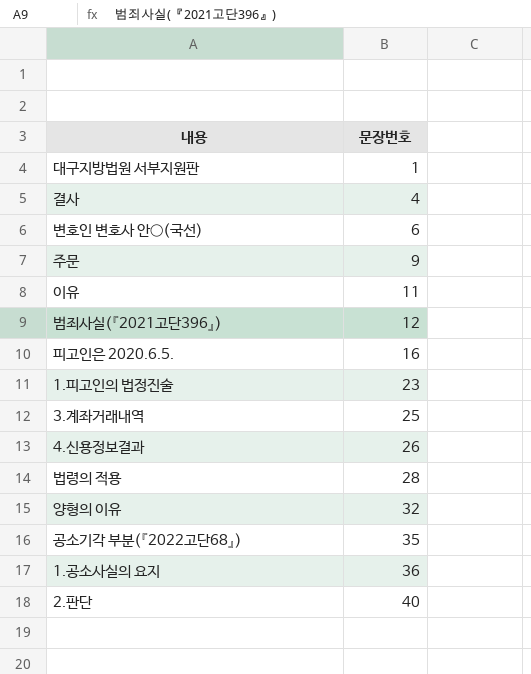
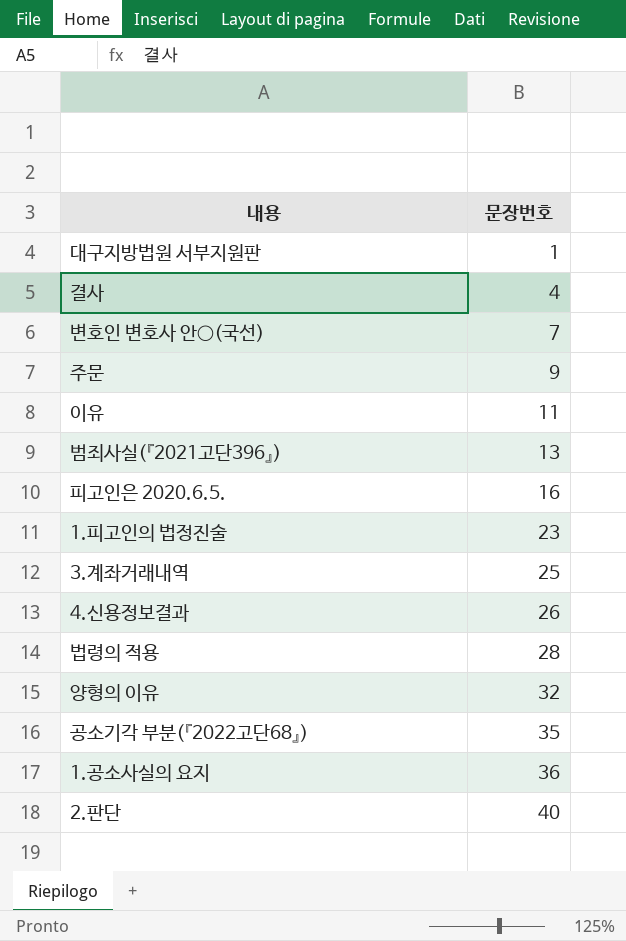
변호인 변호사 안○(국선) | 문장번호: 6 -> 7
범죄사실(『2021고단396』) | 문장번호: 12 -> 13

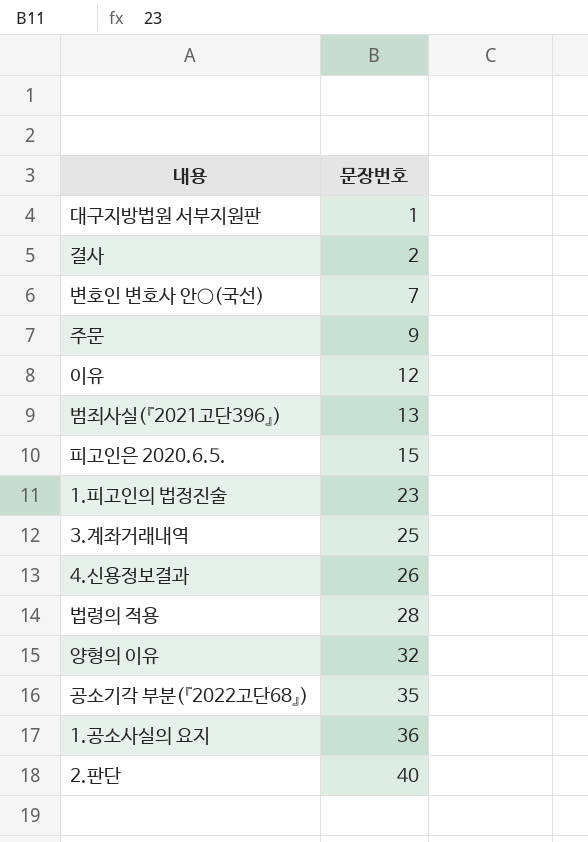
결사 | 문장번호: 4 -> 2
이유 | 문장번호: 11 -> 12
피고인은 2020.6.5. | 문장번호: 16 -> 15

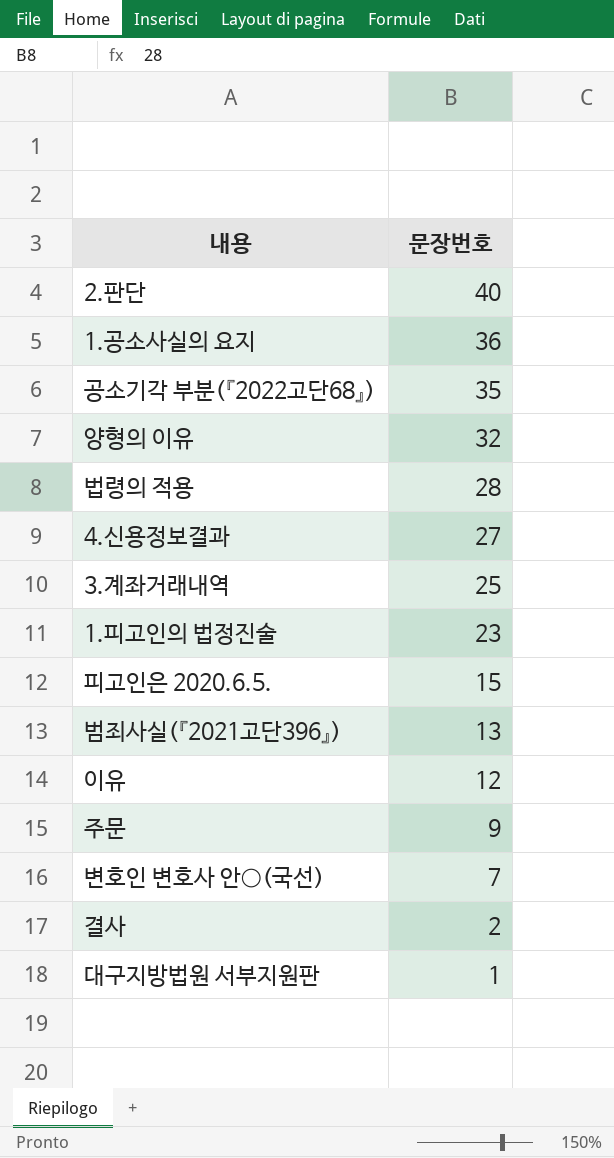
row order: 문장번호 ascending -> 문장번호 descending
4.신용정보결과 | 문장번호: 26 -> 27

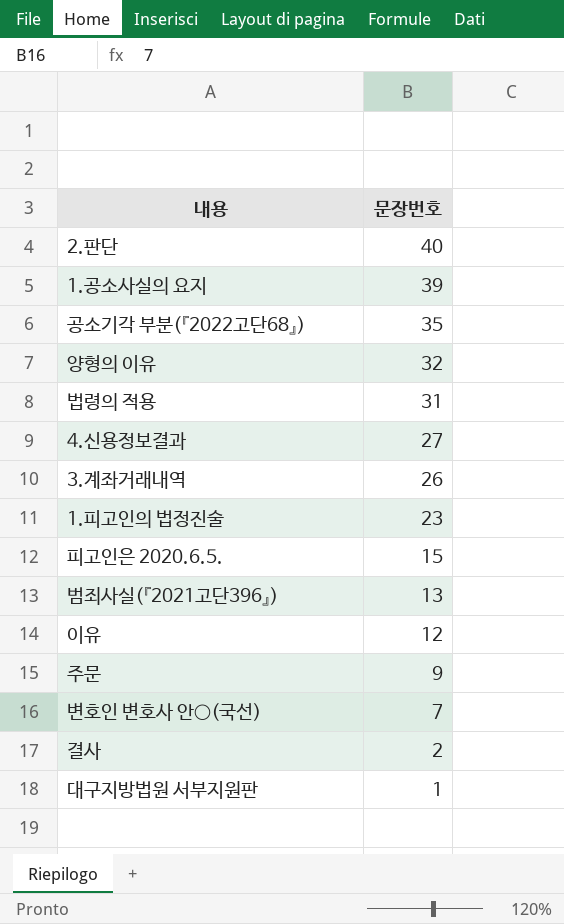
1.공소사실의 요지 | 문장번호: 36 -> 39
법령의 적용 | 문장번호: 28 -> 31
3.계좌거래내역 | 문장번호: 25 -> 26

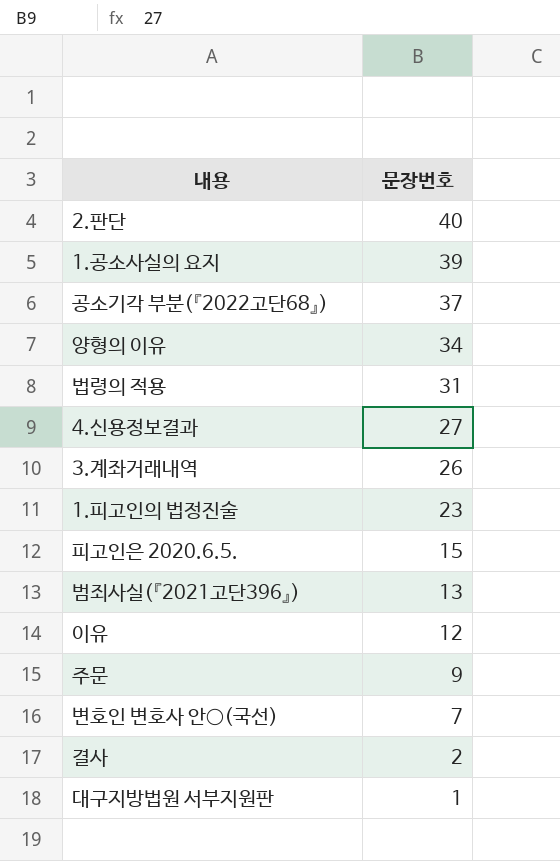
공소기각 부분(『2022고단68』) | 문장번호: 35 -> 37
양형의 이유 | 문장번호: 32 -> 34

